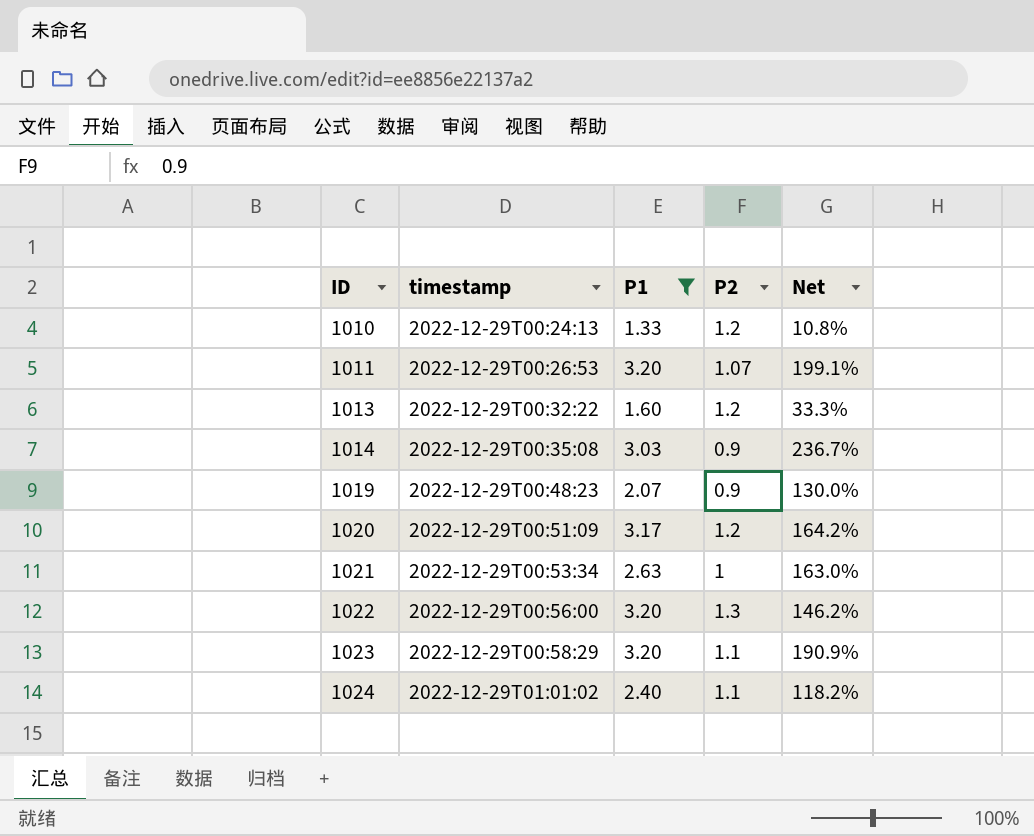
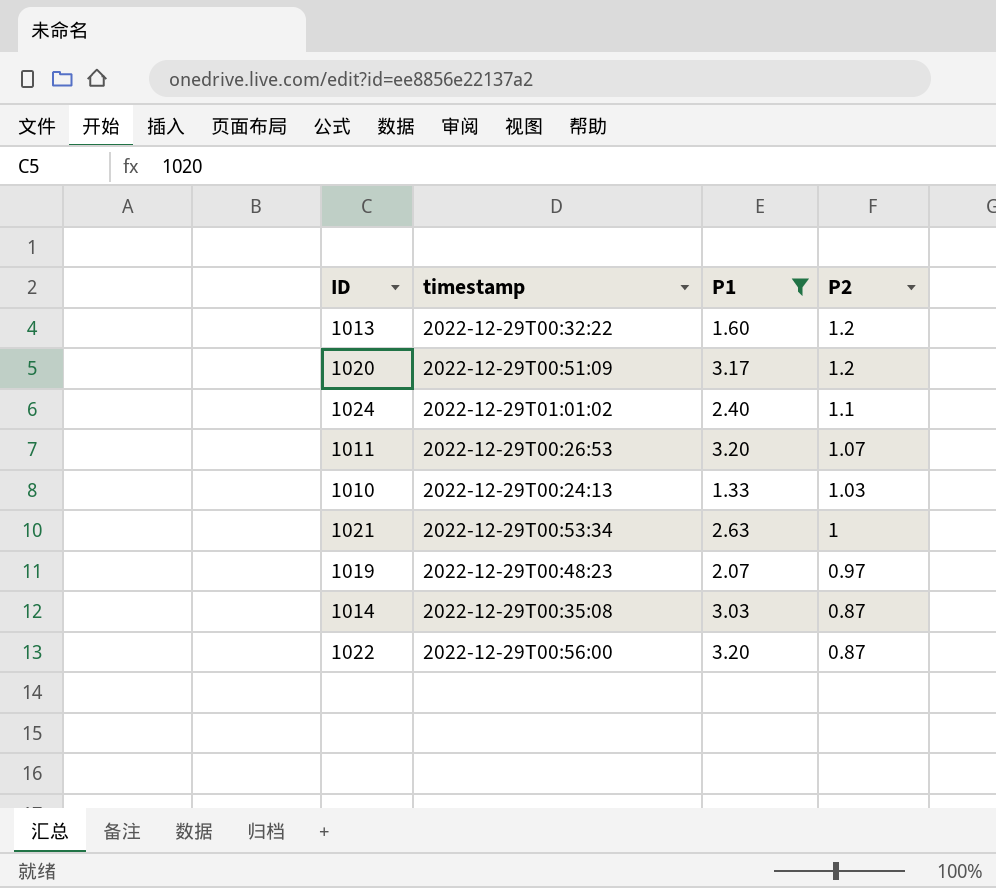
row order: ID ascending -> P2 descending
column Net | formula: ([P1] - [P2]) / [P2] -> none
row 1023: 2022-12-29T00:58:29 | 3.20 | 1.1 | 190.9% -> none
1010 | P2: 1.2 -> 1.03
1019 | P2: 0.9 -> 0.97
1014 | P2: 0.9 -> 0.87
1022 | P2: 1.3 -> 0.87

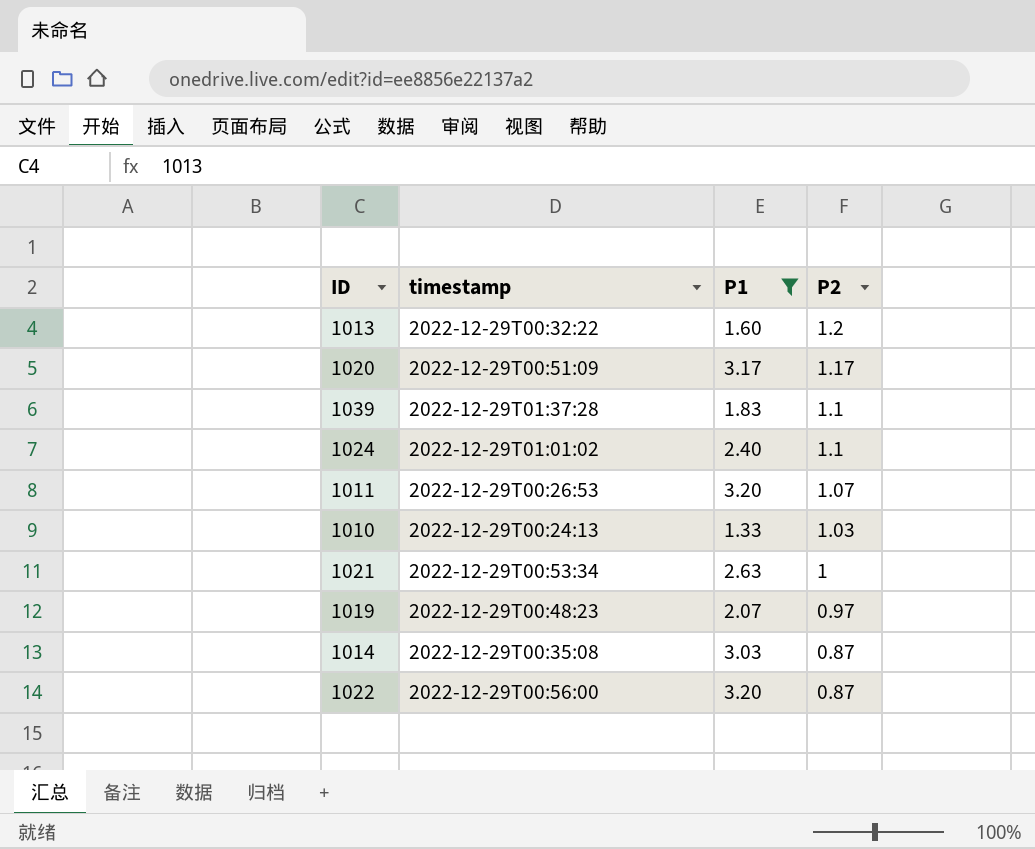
1020 | P2: 1.2 -> 1.17
row 1039: none -> 2022-12-29T01:37:28 | 1.83 | 1.1

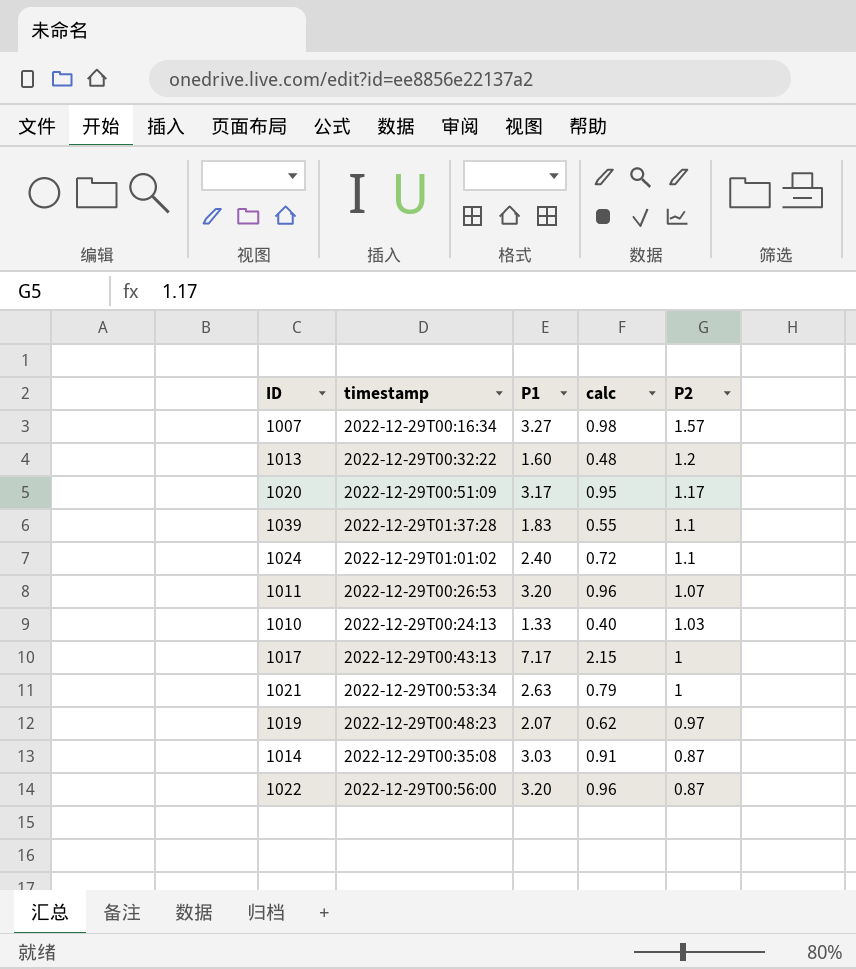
filter: P1 <= 3.20 -> none
column calc | formula: none -> [P1] * 0.3

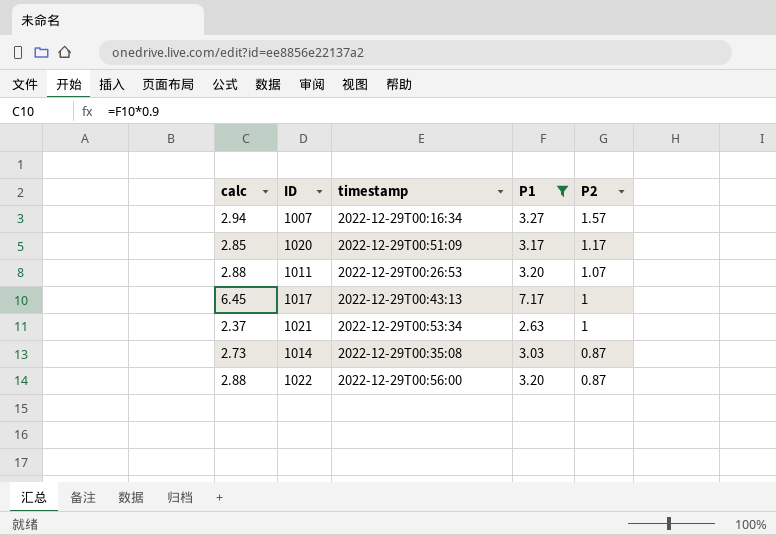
filter: none -> P1 >= 2.63
column calc | formula: [P1] * 0.3 -> [P1] * 0.9
column calc | position: 4 -> 1

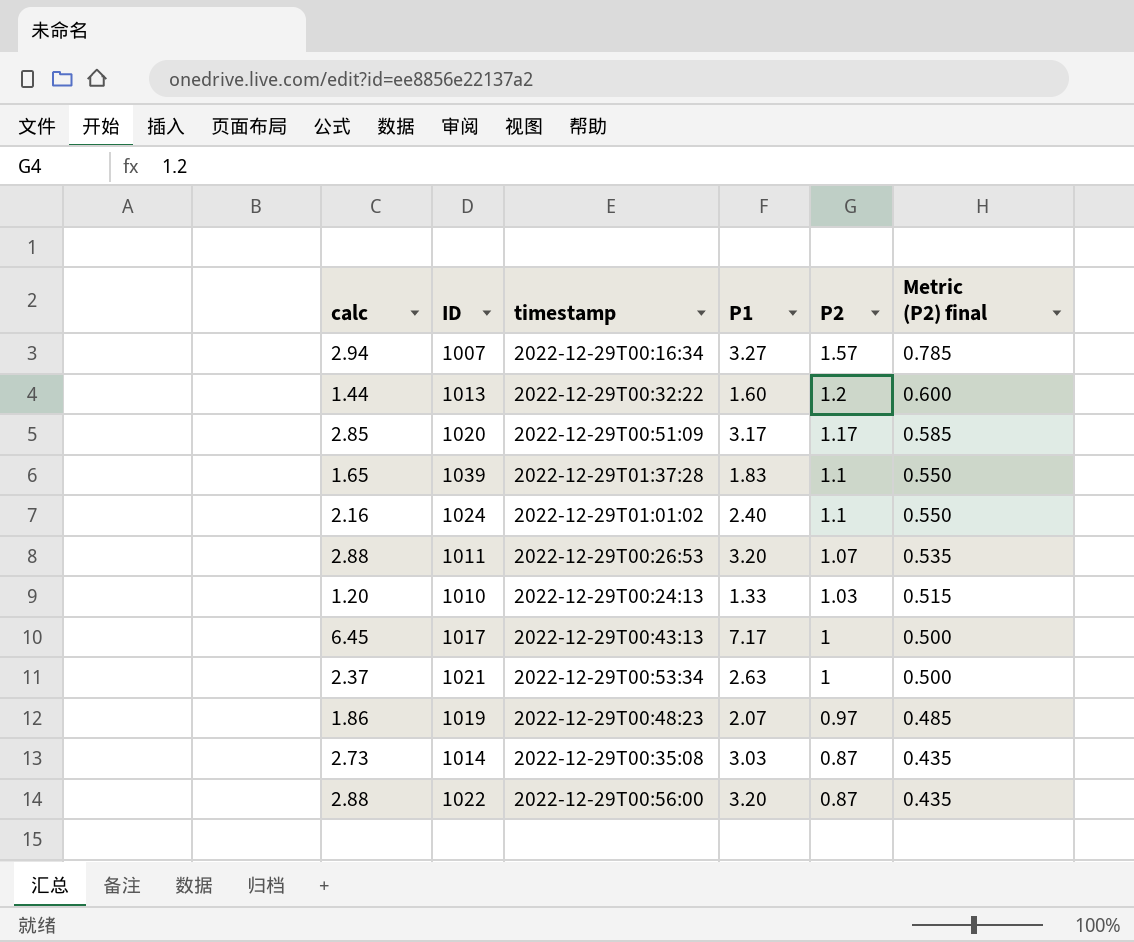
filter: P1 >= 2.63 -> none
column Metric (P2) final | formula: none -> [P2] * 0.5

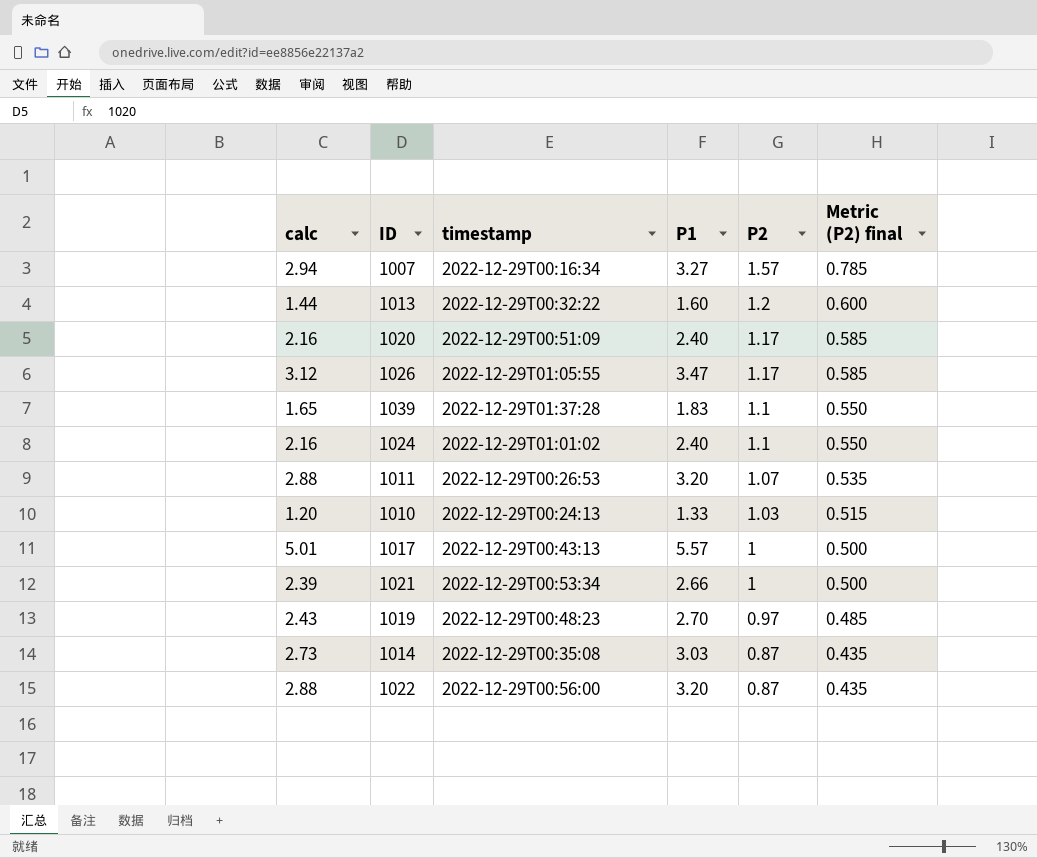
1020 | calc: 2.85 -> 2.16
1020 | P1: 3.17 -> 2.40
row 1026: none -> 3.12 | 2022-12-29T01:05:55 | 3.47 | 1.17 | 0.585
1017 | calc: 6.45 -> 5.01
1017 | P1: 7.17 -> 5.57
1021 | calc: 2.37 -> 2.39
1021 | P1: 2.63 -> 2.66
1019 | calc: 1.86 -> 2.43
1019 | P1: 2.07 -> 2.70

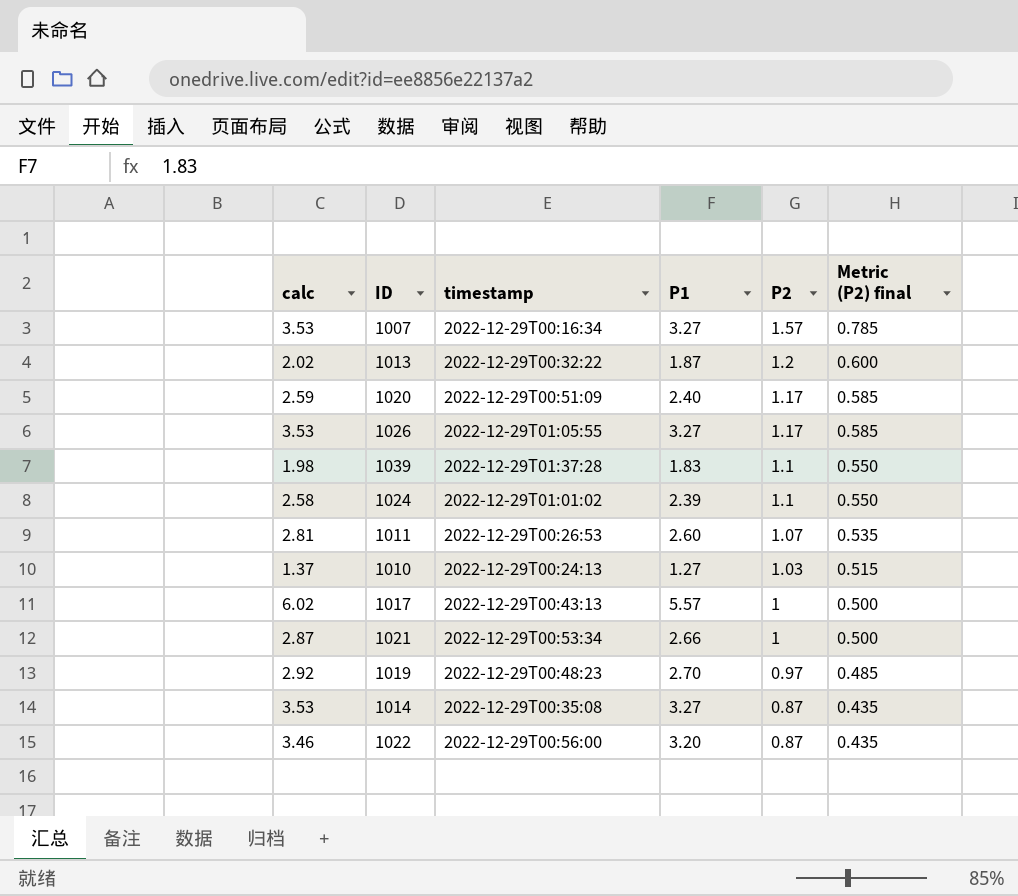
column calc | formula: [P1] * 0.9 -> [P1] * 1.08
1013 | P1: 1.60 -> 1.87
1026 | P1: 3.47 -> 3.27
1024 | P1: 2.40 -> 2.39
1011 | P1: 3.20 -> 2.60
1010 | P1: 1.33 -> 1.27
1014 | P1: 3.03 -> 3.27

